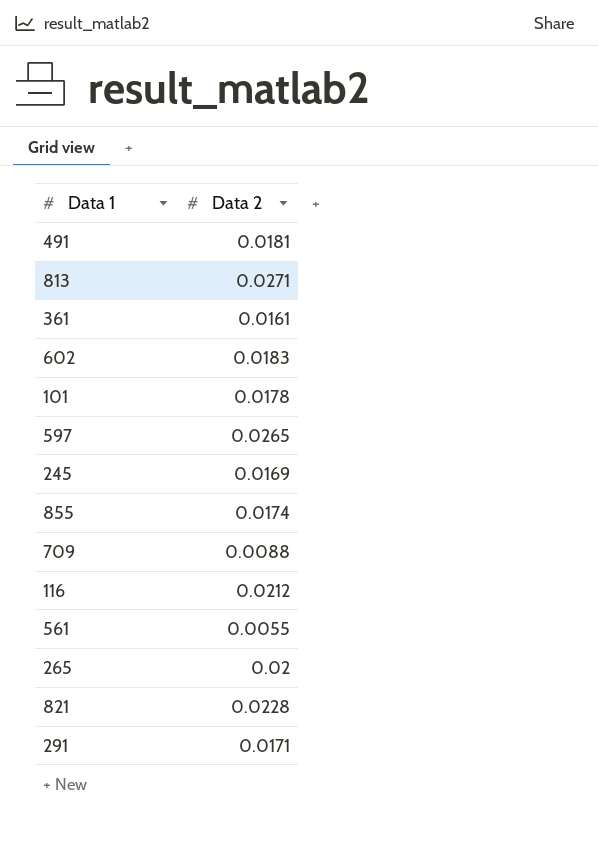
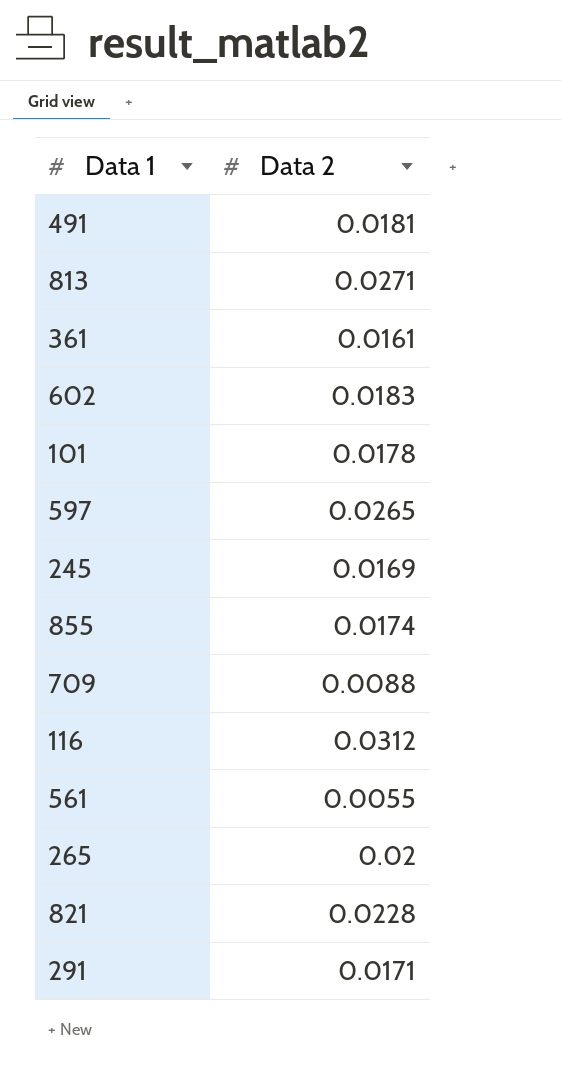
116 | Data 2: 0.0212 -> 0.0312

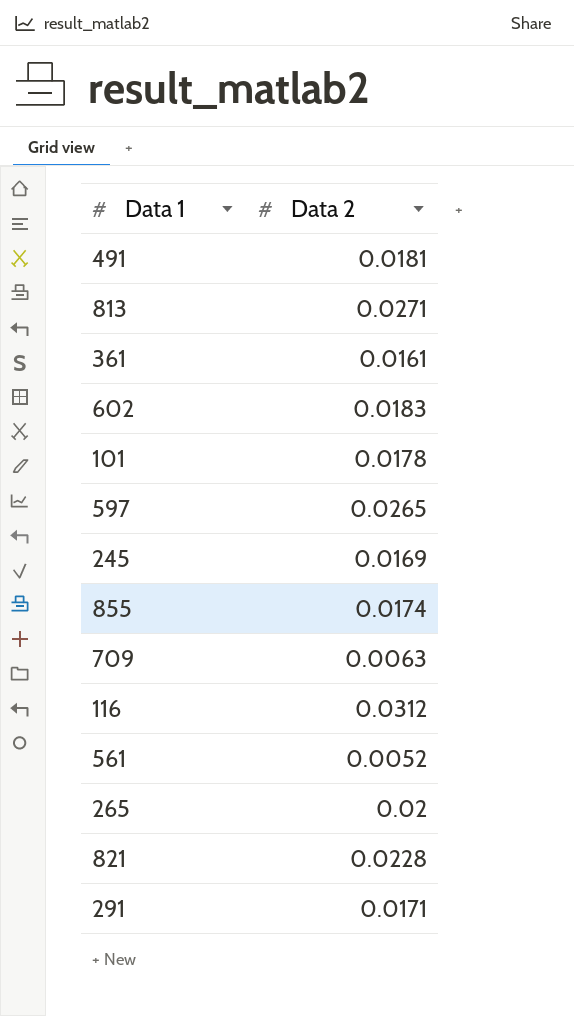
709 | Data 2: 0.0088 -> 0.0063
561 | Data 2: 0.0055 -> 0.0052

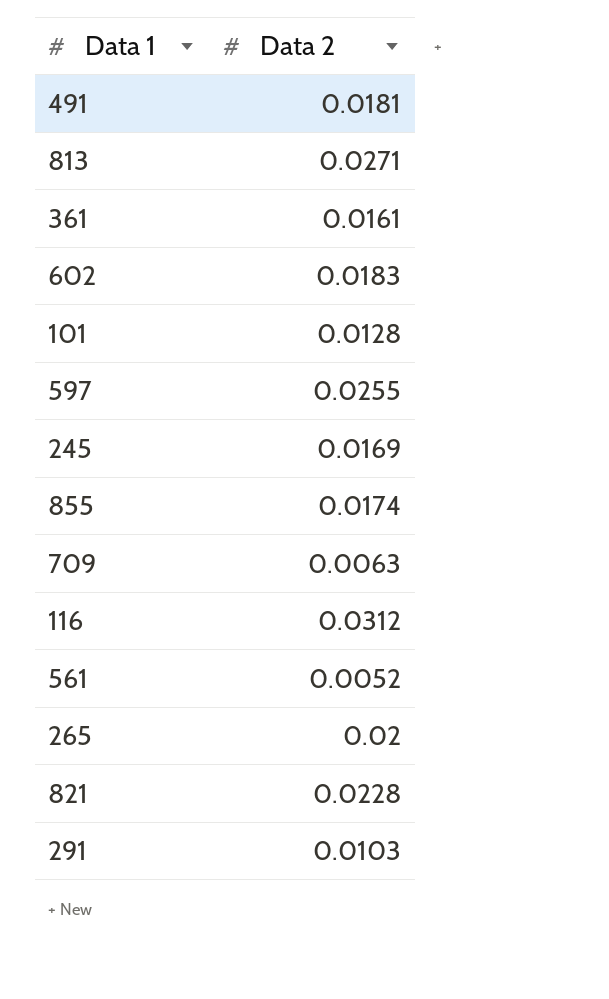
101 | Data 2: 0.0178 -> 0.0128
597 | Data 2: 0.0265 -> 0.0255
291 | Data 2: 0.0171 -> 0.0103

